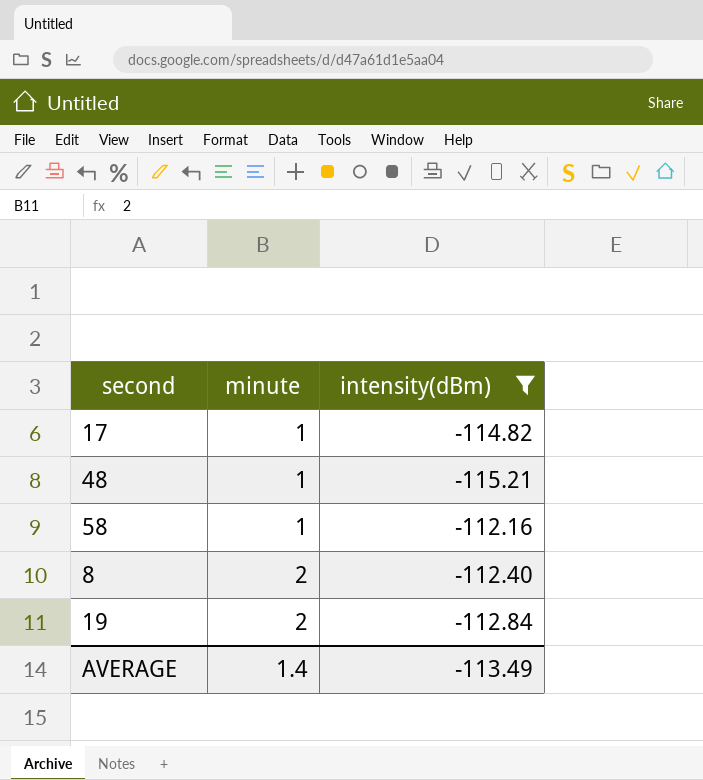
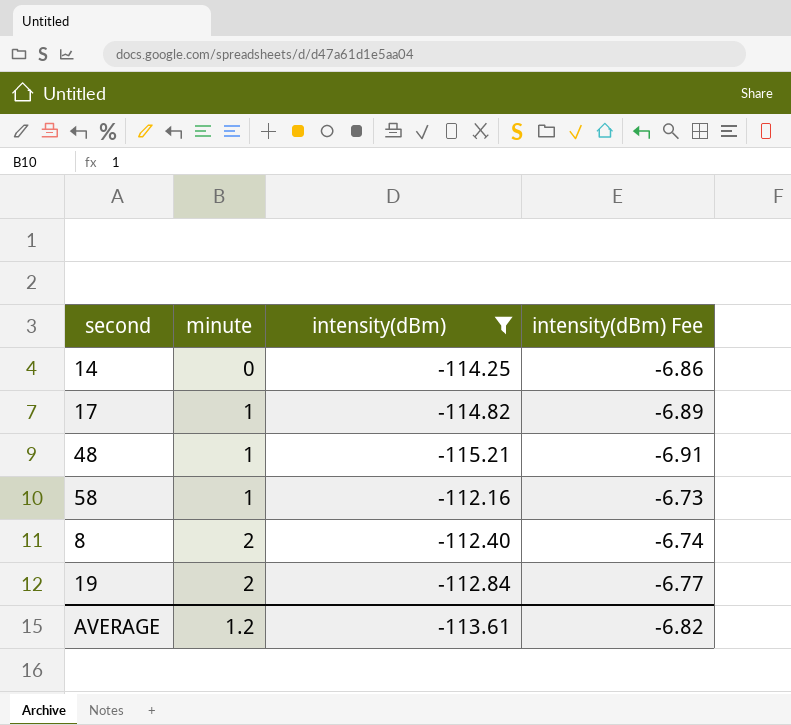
column intensity(dBm) Fee | formula: none -> [intensity(dBm)] * 0.06
row 14: none -> 0 | -114.25 | -6.86
AVERAGE | minute: 1.4 -> 1.2
AVERAGE | intensity(dBm): -113.49 -> -113.61

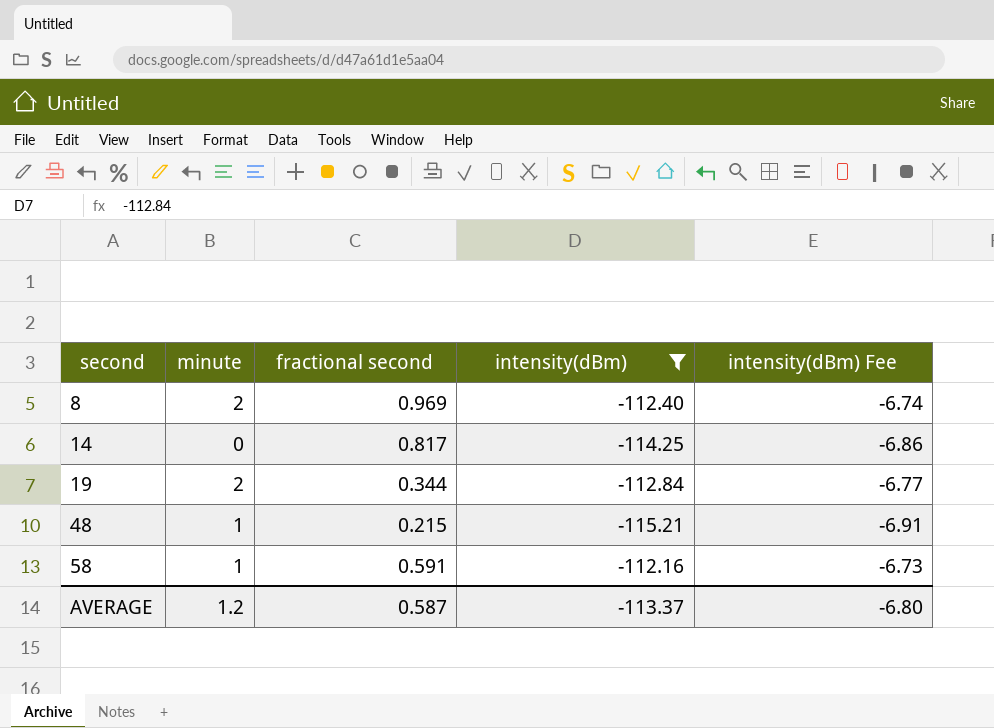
row order: minute ascending -> second ascending
column fractional second | position: none -> 3
row 17: 1 | -114.82 | -6.89 -> none
AVERAGE | intensity(dBm): -113.61 -> -113.37
AVERAGE | intensity(dBm) Fee: -6.82 -> -6.80

